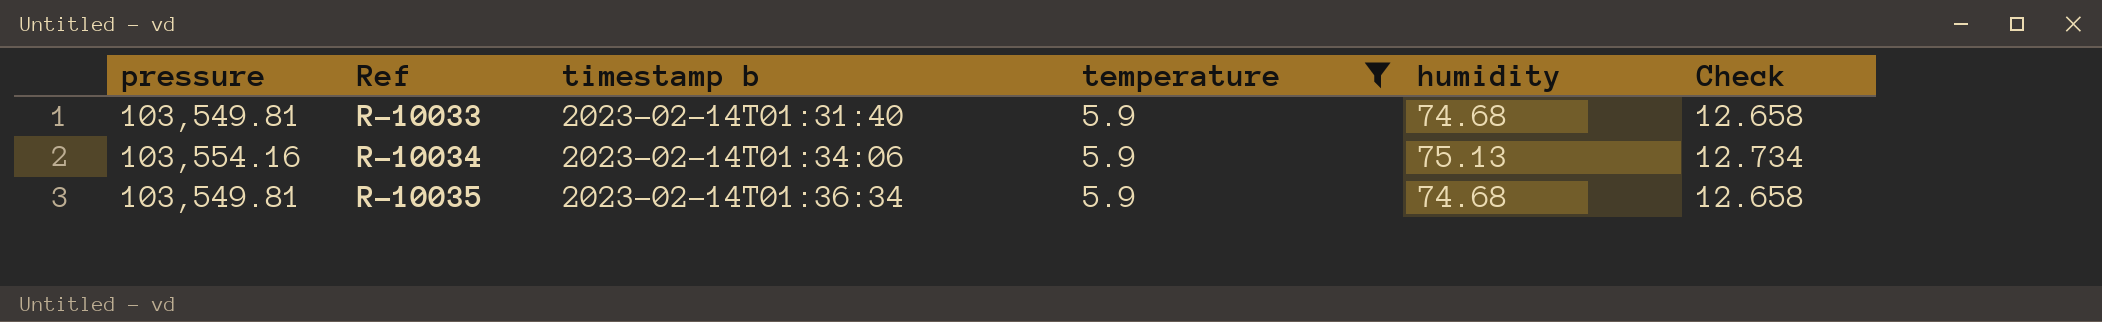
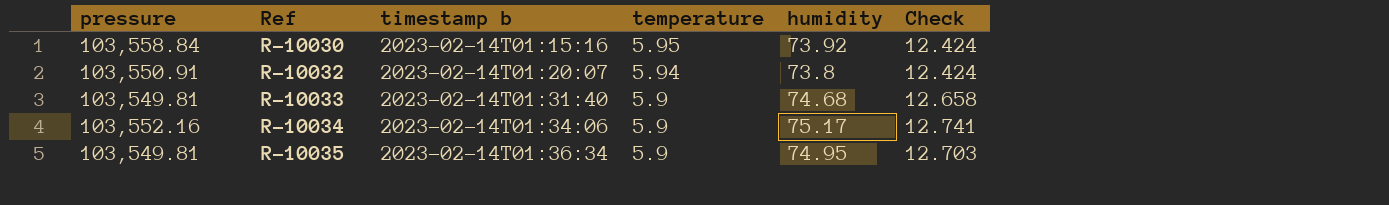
filter: temperature = 5.9 -> none
R-10034 | pressure: 103,554.16 -> 103,552.16
R-10034 | humidity: 75.13 -> 75.17
R-10034 | Check: 12.734 -> 12.741
R-10035 | humidity: 74.68 -> 74.95
R-10035 | Check: 12.658 -> 12.703

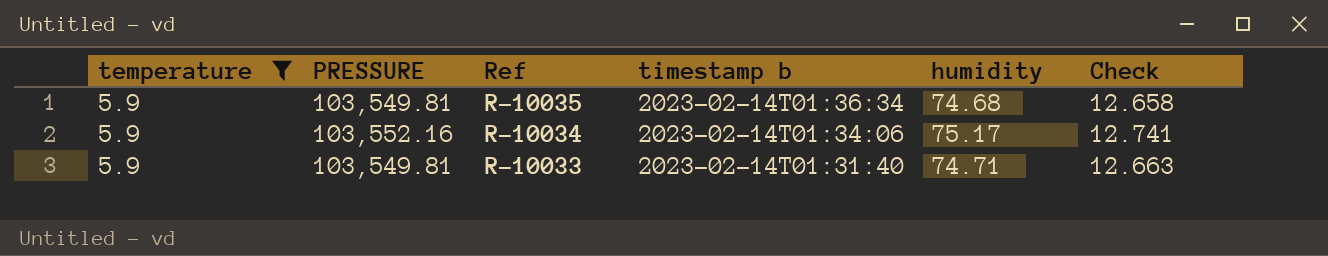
filter: none -> temperature = 5.9
row order: Ref ascending -> Ref descending
column temperature | position: 4 -> 1
column name: pressure -> PRESSURE
R-10035 | humidity: 74.95 -> 74.68
R-10035 | Check: 12.703 -> 12.658
R-10033 | humidity: 74.68 -> 74.71
R-10033 | Check: 12.658 -> 12.663

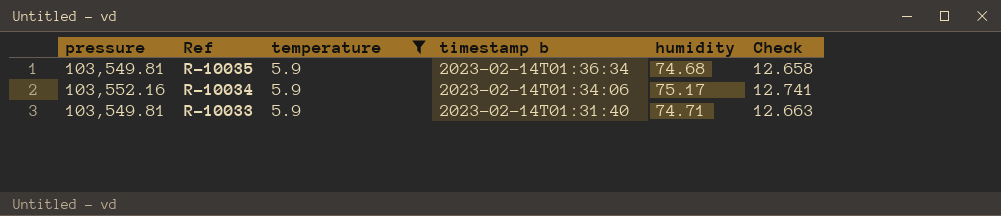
column name: PRESSURE -> pressure
column temperature | position: 1 -> 3

